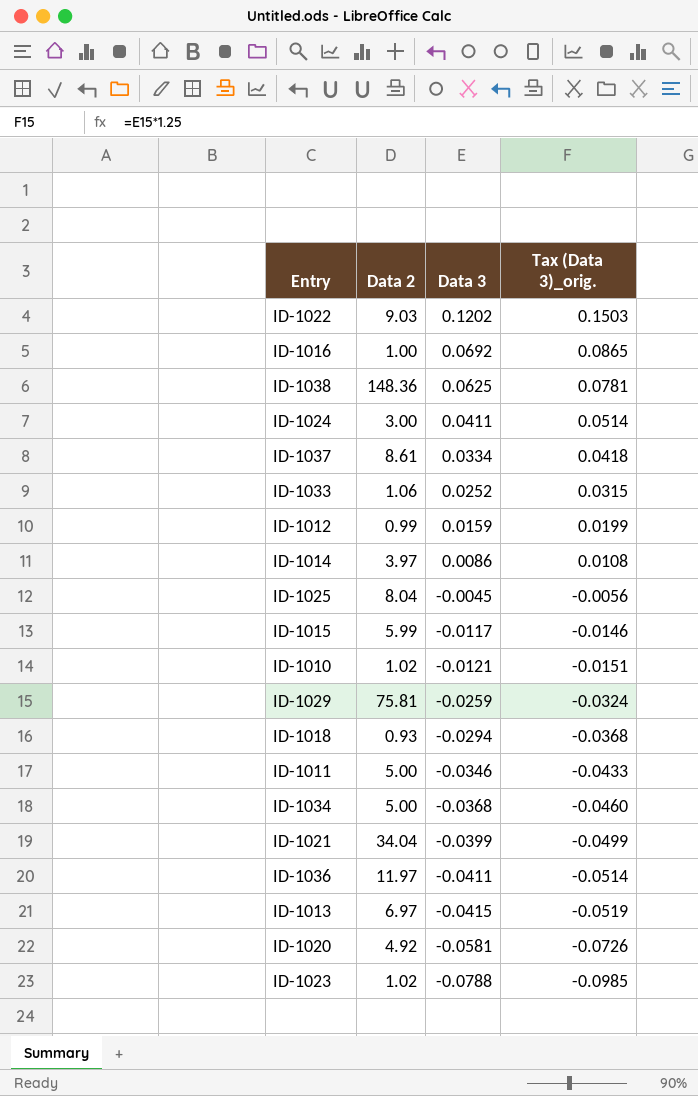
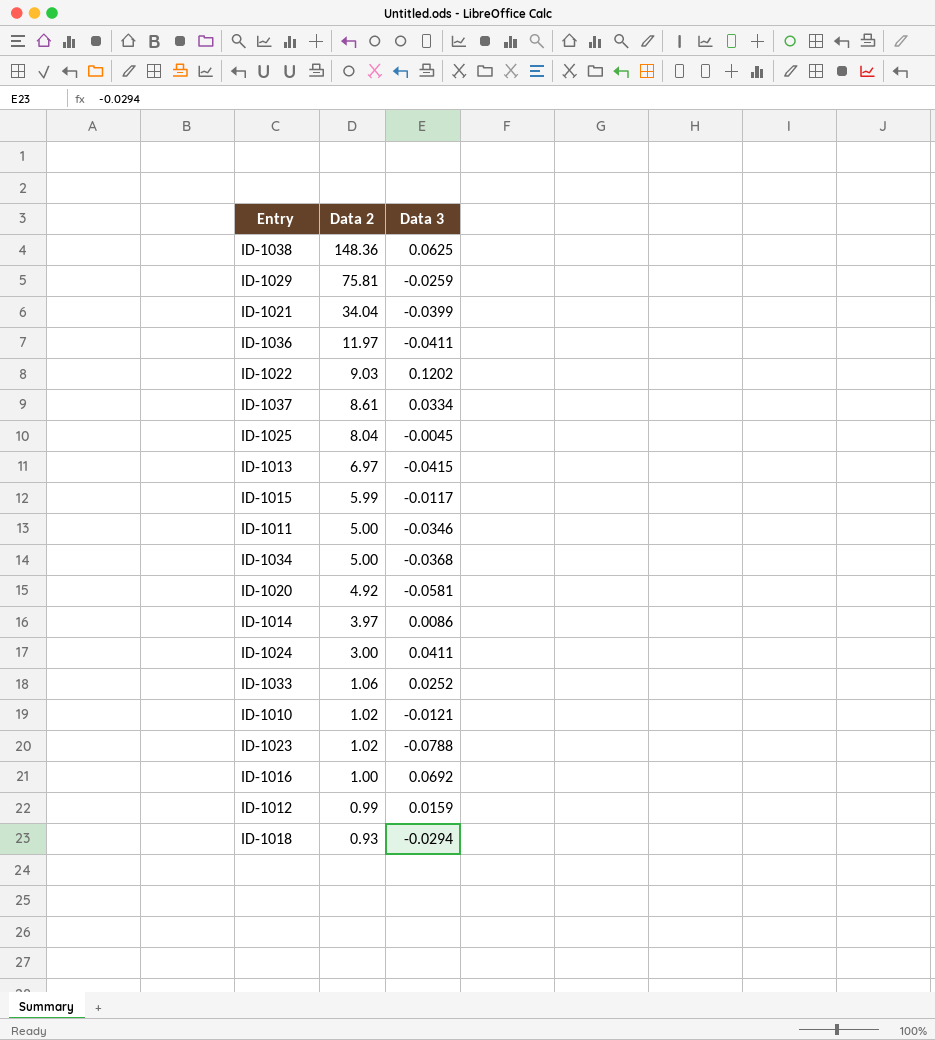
row order: Data 3 descending -> Data 2 descending
column Tax (Data 3)_orig. | formula: [Data 3] * 1.25 -> none

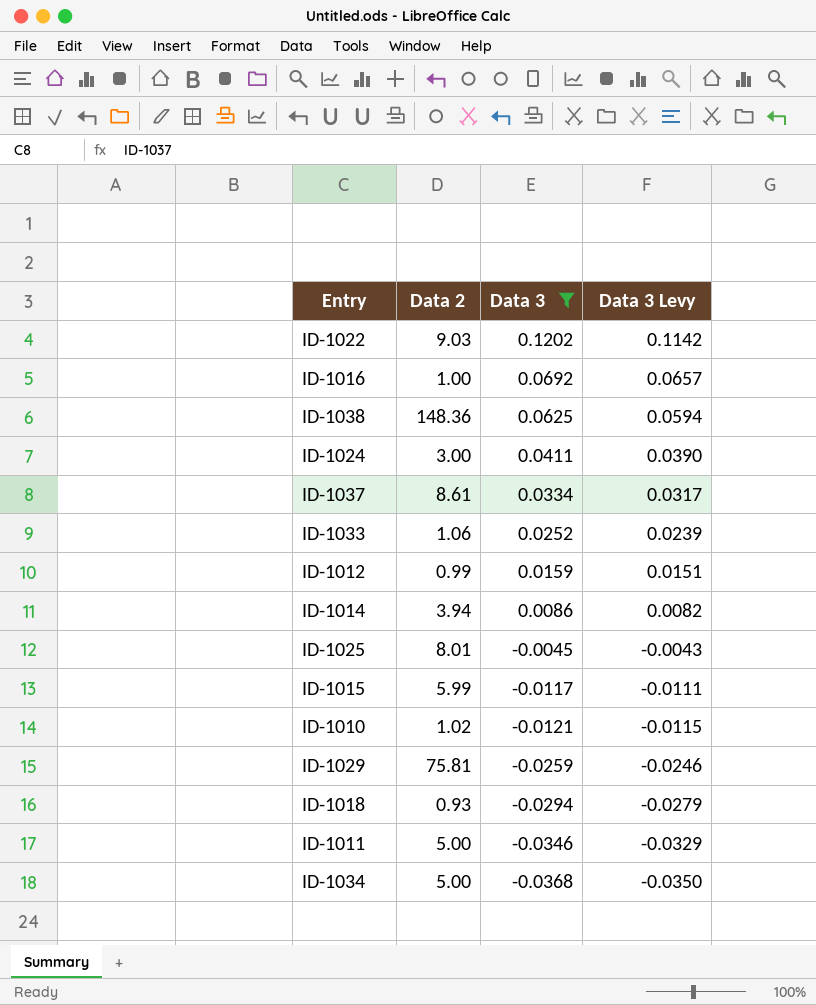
filter: none -> Data 3 >= -0.0368
row order: Data 2 descending -> Data 3 descending
column Data 3 Levy | formula: none -> [Data 3] * 0.95
ID-1014 | Data 2: 3.97 -> 3.94
ID-1025 | Data 2: 8.04 -> 8.01

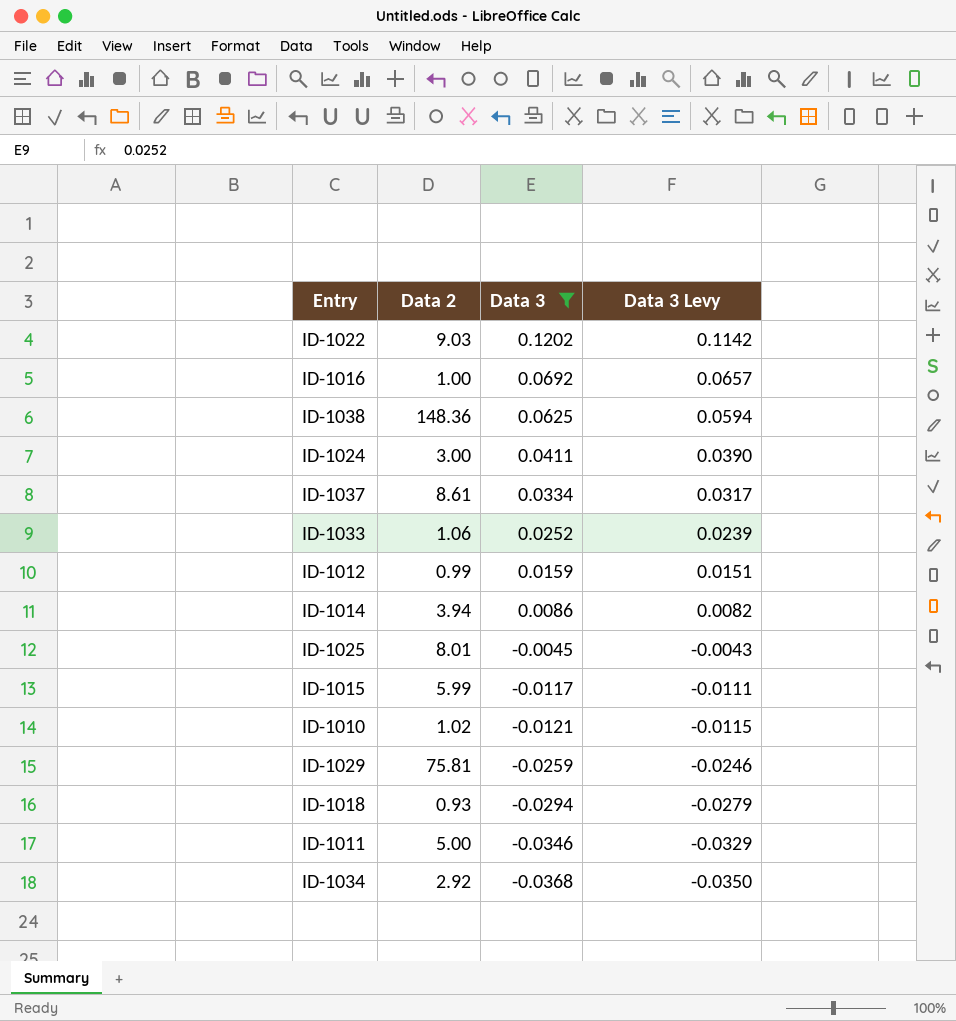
ID-1034 | Data 2: 5.00 -> 2.92

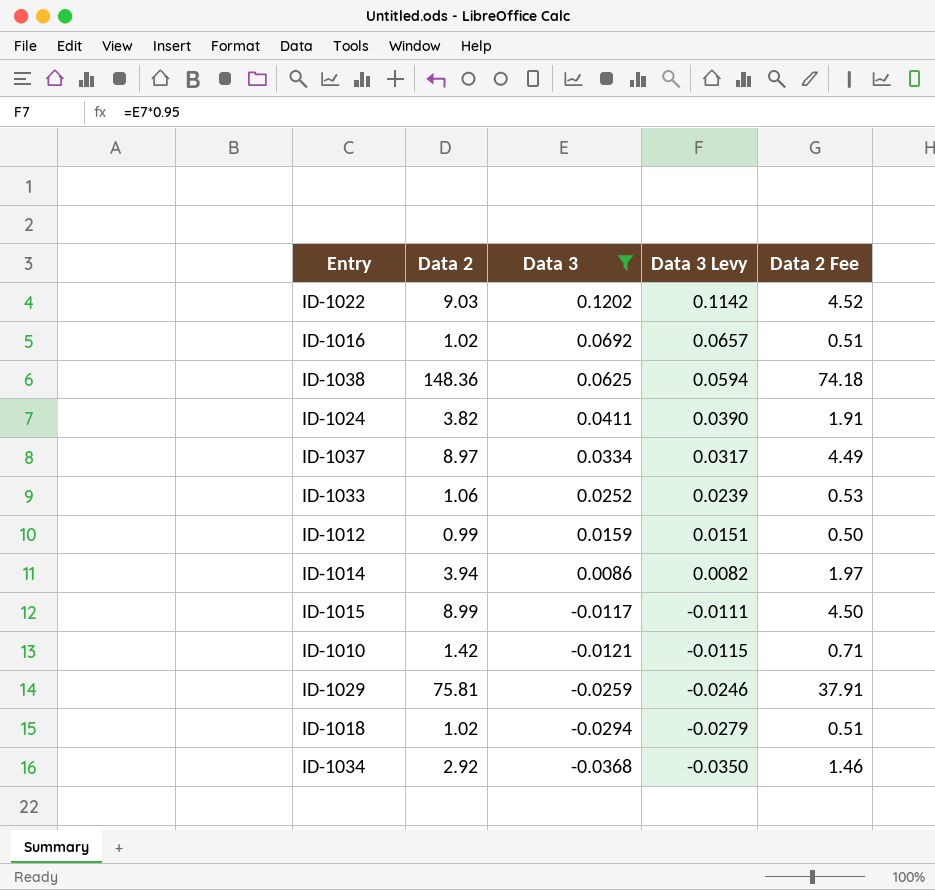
column Data 2 Fee | formula: none -> [Data 2] * 0.5
row ID-1025: 8.01 | -0.0045 | -0.0043 -> none
row ID-1011: 5.00 | -0.0346 | -0.0329 -> none
ID-1016 | Data 2: 1.00 -> 1.02
ID-1024 | Data 2: 3.00 -> 3.82
ID-1037 | Data 2: 8.61 -> 8.97
ID-1015 | Data 2: 5.99 -> 8.99
ID-1010 | Data 2: 1.02 -> 1.42
ID-1018 | Data 2: 0.93 -> 1.02

